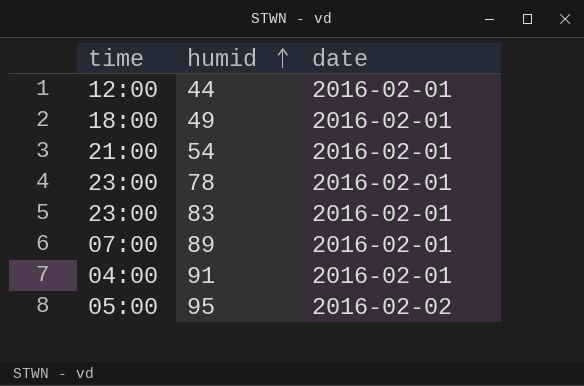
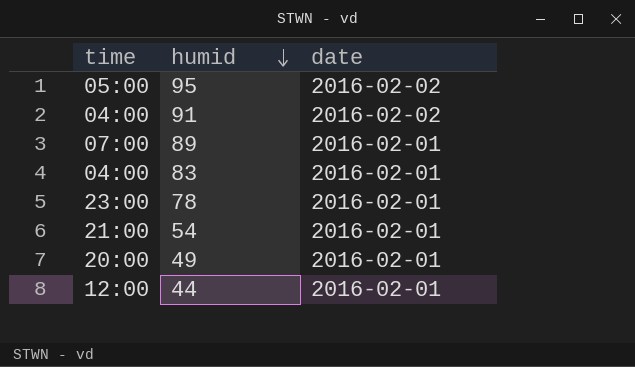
row order: humid ascending -> humid descending
91 | date: 2016-02-01 -> 2016-02-02
83 | time: 23:00 -> 04:00
49 | time: 18:00 -> 20:00

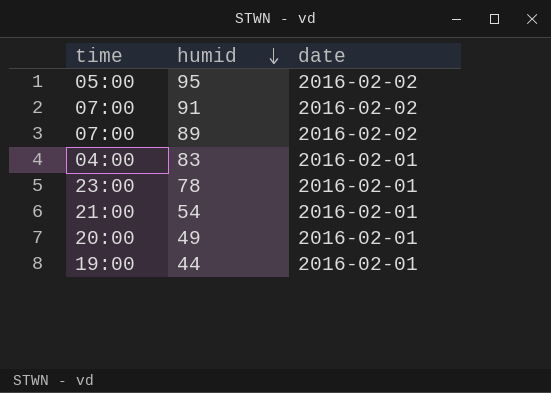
91 | time: 04:00 -> 07:00
89 | date: 2016-02-01 -> 2016-02-02
44 | time: 12:00 -> 19:00

